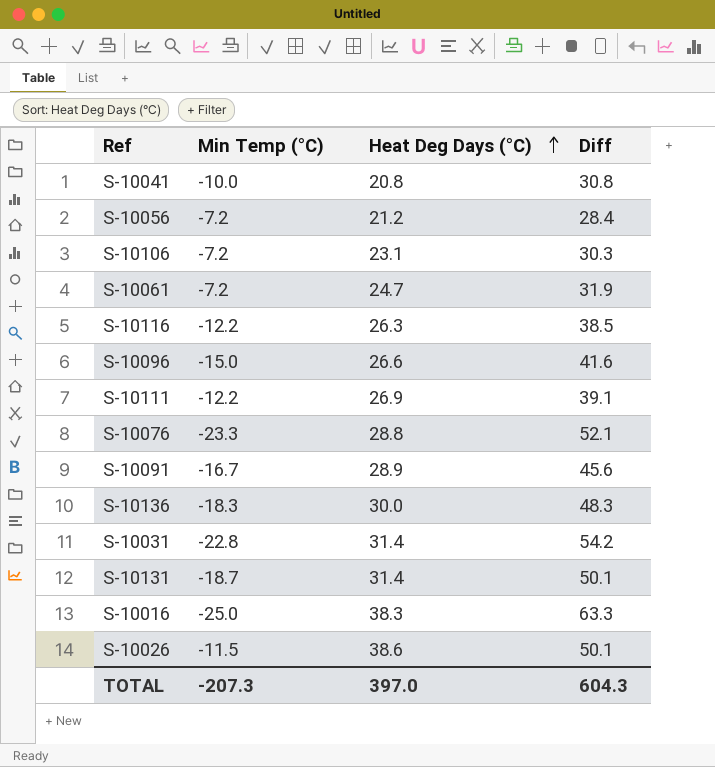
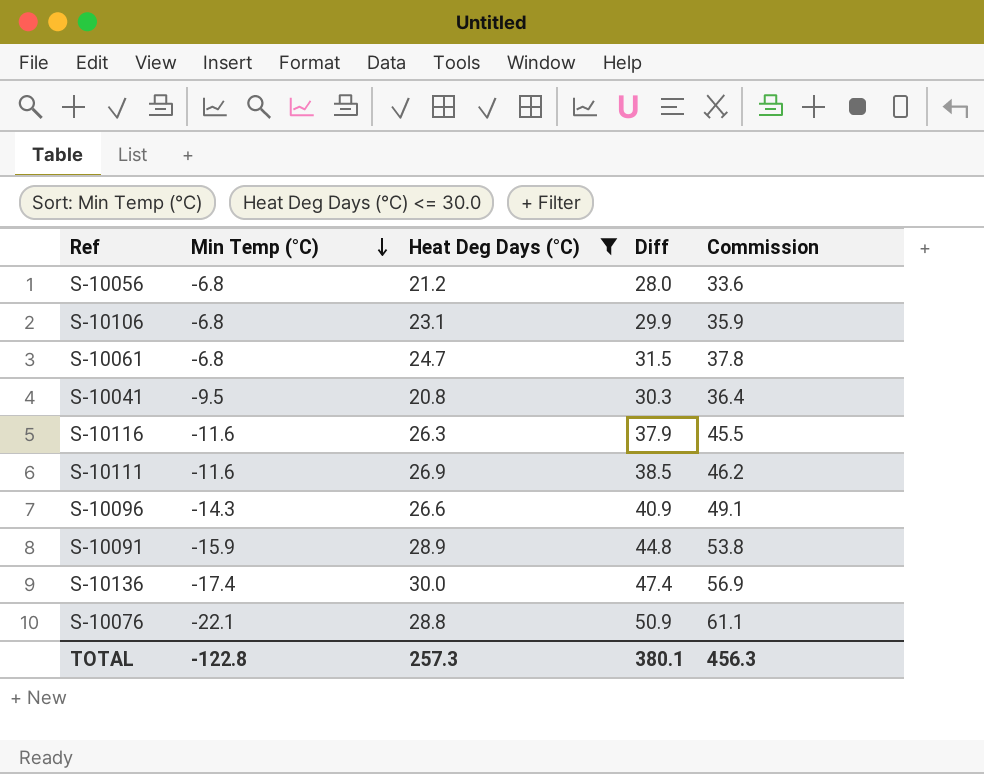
filter: none -> Heat Deg Days (°C) <= 30.0
row order: Heat Deg Days (°C) ascending -> Min Temp (°C) descending
column Commission | formula: none -> [Diff] * 1.2
S-10056 | Min Temp (°C): -7.2 -> -6.8
S-10056 | Diff: 28.4 -> 28.0
S-10106 | Min Temp (°C): -7.2 -> -6.8
S-10106 | Diff: 30.3 -> 29.9
S-10061 | Min Temp (°C): -7.2 -> -6.8
S-10061 | Diff: 31.9 -> 31.5
S-10041 | Min Temp (°C): -10.0 -> -9.5
S-10041 | Diff: 30.8 -> 30.3
S-10116 | Min Temp (°C): -12.2 -> -11.6
S-10116 | Diff: 38.5 -> 37.9
S-10111 | Min Temp (°C): -12.2 -> -11.6
S-10111 | Diff: 39.1 -> 38.5
S-10096 | Min Temp (°C): -15.0 -> -14.3
S-10096 | Diff: 41.6 -> 40.9
S-10091 | Min Temp (°C): -16.7 -> -15.9
S-10091 | Diff: 45.6 -> 44.8
S-10136 | Min Temp (°C): -18.3 -> -17.4
S-10136 | Diff: 48.3 -> 47.4
S-10076 | Min Temp (°C): -23.3 -> -22.1
S-10076 | Diff: 52.1 -> 50.9
TOTAL | Min Temp (°C): -207.3 -> -122.8
TOTAL | Heat Deg Days (°C): 397.0 -> 257.3
TOTAL | Diff: 604.3 -> 380.1

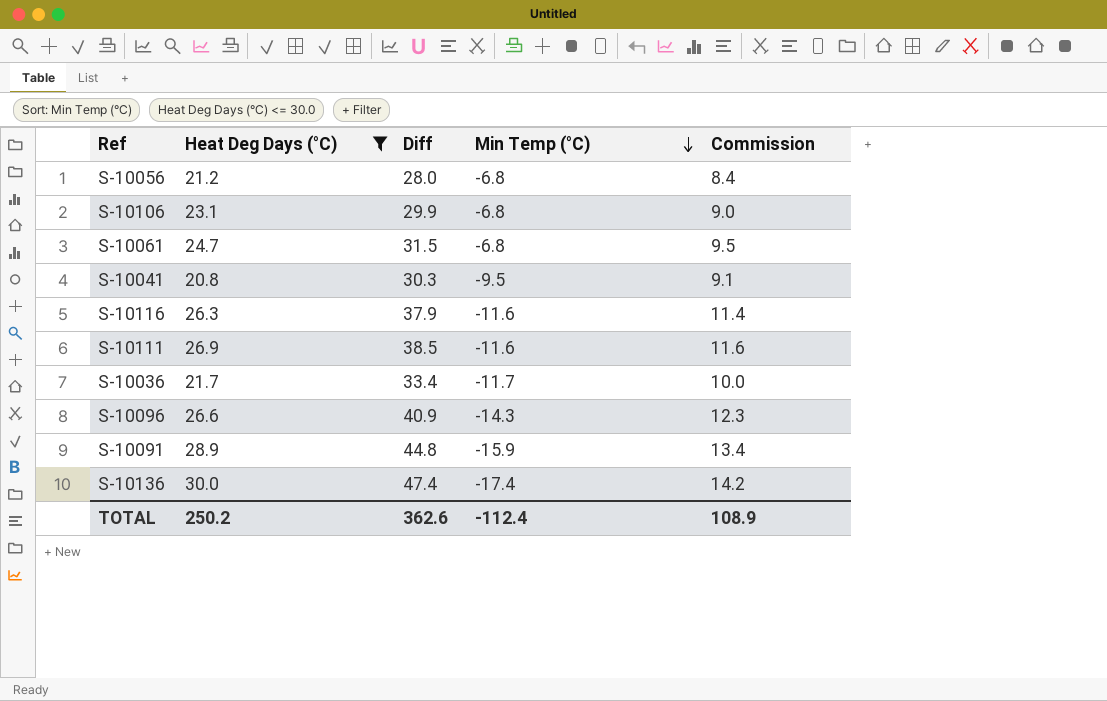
column Min Temp (°C) | position: 2 -> 4
column Commission | formula: [Diff] * 1.2 -> [Diff] * 0.3
row S-10076: -22.1 | 28.8 | 50.9 | 61.1 -> none
row S-10036: none -> 21.7 | 33.4 | -11.7 | 10.0
TOTAL | Heat Deg Days (°C): 257.3 -> 250.2
TOTAL | Diff: 380.1 -> 362.6
TOTAL | Min Temp (°C): -122.8 -> -112.4
TOTAL | Commission: 456.3 -> 108.9

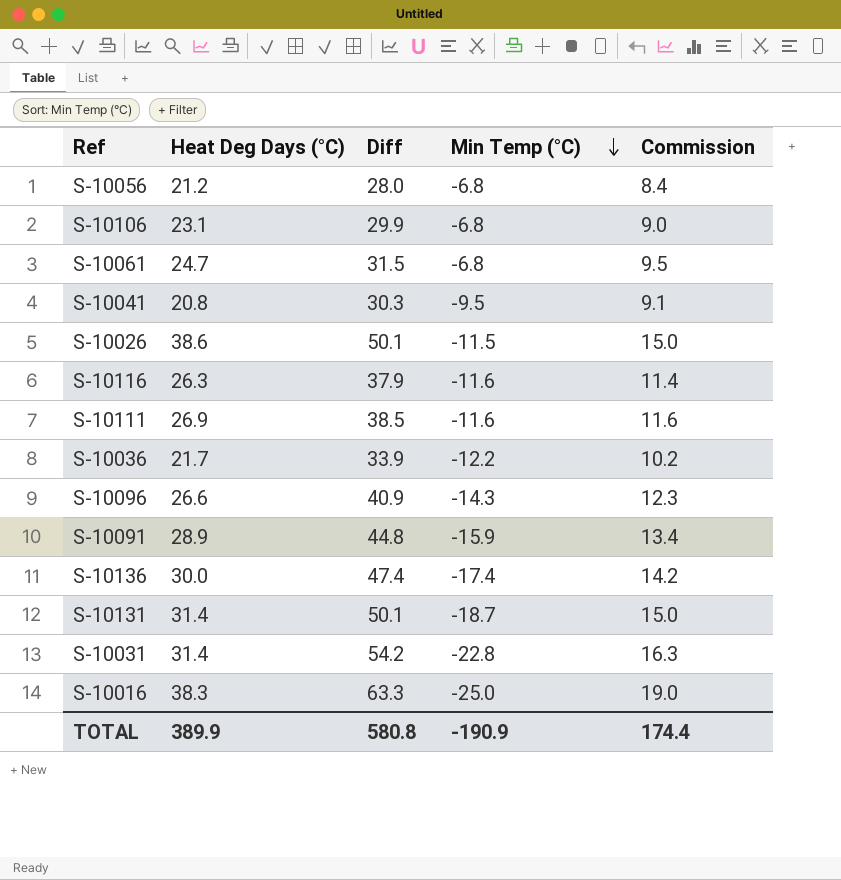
filter: Heat Deg Days (°C) <= 30.0 -> none
S-10036 | Diff: 33.4 -> 33.9
S-10036 | Min Temp (°C): -11.7 -> -12.2
S-10036 | Commission: 10.0 -> 10.2
TOTAL | Heat Deg Days (°C): 250.2 -> 389.9
TOTAL | Diff: 362.6 -> 580.8
TOTAL | Min Temp (°C): -112.4 -> -190.9
TOTAL | Commission: 108.9 -> 174.4

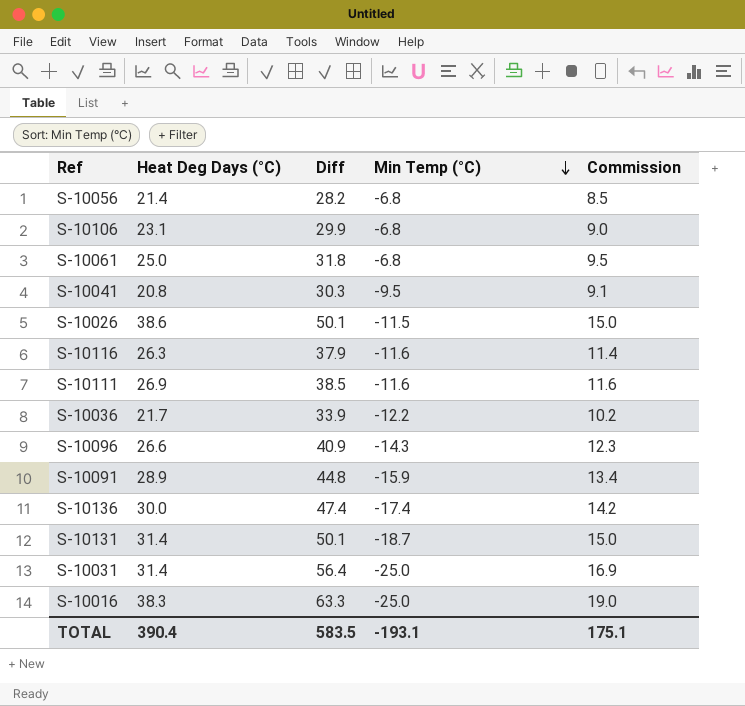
S-10056 | Heat Deg Days (°C): 21.2 -> 21.4
S-10056 | Diff: 28.0 -> 28.2
S-10056 | Commission: 8.4 -> 8.5
S-10061 | Heat Deg Days (°C): 24.7 -> 25.0
S-10061 | Diff: 31.5 -> 31.8
S-10031 | Diff: 54.2 -> 56.4
S-10031 | Min Temp (°C): -22.8 -> -25.0
S-10031 | Commission: 16.3 -> 16.9
TOTAL | Heat Deg Days (°C): 389.9 -> 390.4
TOTAL | Diff: 580.8 -> 583.5
TOTAL | Min Temp (°C): -190.9 -> -193.1
TOTAL | Commission: 174.4 -> 175.1

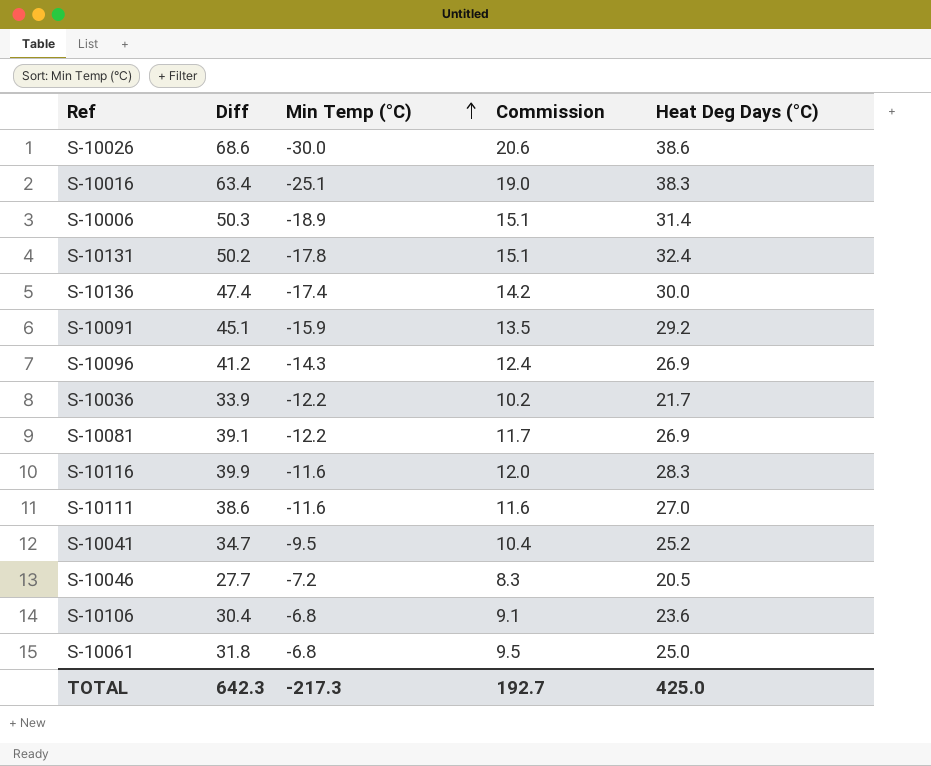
row order: Min Temp (°C) descending -> Min Temp (°C) ascending
column Heat Deg Days (°C) | position: 2 -> 5
row S-10056: 21.4 | 28.2 | -6.8 | 8.5 -> none
row S-10031: 31.4 | 56.4 | -25.0 | 16.9 -> none
S-10026 | Diff: 50.1 -> 68.6
S-10026 | Min Temp (°C): -11.5 -> -30.0
S-10026 | Commission: 15.0 -> 20.6
S-10016 | Diff: 63.3 -> 63.4
S-10016 | Min Temp (°C): -25.0 -> -25.1
row S-10006: none -> 50.3 | -18.9 | 15.1 | 31.4
S-10131 | Diff: 50.1 -> 50.2
S-10131 | Min Temp (°C): -18.7 -> -17.8
S-10131 | Commission: 15.0 -> 15.1
S-10131 | Heat Deg Days (°C): 31.4 -> 32.4
S-10091 | Diff: 44.8 -> 45.1
S-10091 | Commission: 13.4 -> 13.5
S-10091 | Heat Deg Days (°C): 28.9 -> 29.2
S-10096 | Diff: 40.9 -> 41.2
S-10096 | Commission: 12.3 -> 12.4
S-10096 | Heat Deg Days (°C): 26.6 -> 26.9
row S-10081: none -> 39.1 | -12.2 | 11.7 | 26.9
S-10116 | Diff: 37.9 -> 39.9
S-10116 | Commission: 11.4 -> 12.0
S-10116 | Heat Deg Days (°C): 26.3 -> 28.3
S-10111 | Diff: 38.5 -> 38.6
S-10111 | Heat Deg Days (°C): 26.9 -> 27.0
S-10041 | Diff: 30.3 -> 34.7
S-10041 | Commission: 9.1 -> 10.4
S-10041 | Heat Deg Days (°C): 20.8 -> 25.2
row S-10046: none -> 27.7 | -7.2 | 8.3 | 20.5
S-10106 | Diff: 29.9 -> 30.4
S-10106 | Commission: 9.0 -> 9.1
S-10106 | Heat Deg Days (°C): 23.1 -> 23.6
TOTAL | Diff: 583.5 -> 642.3
TOTAL | Min Temp (°C): -193.1 -> -217.3
TOTAL | Commission: 175.1 -> 192.7
TOTAL | Heat Deg Days (°C): 390.4 -> 425.0

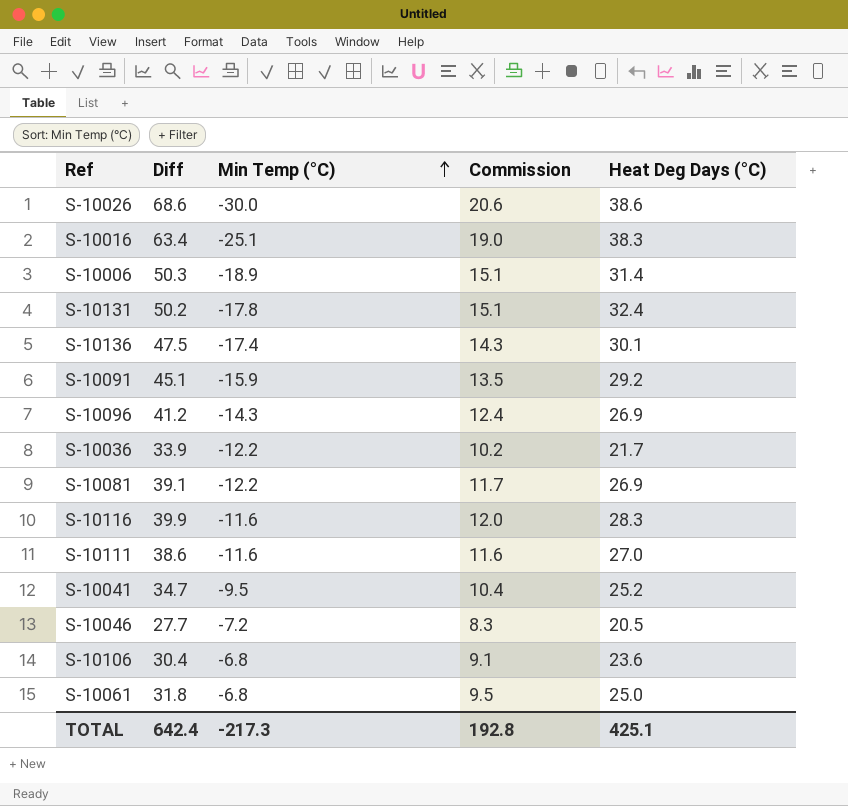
S-10136 | Diff: 47.4 -> 47.5
S-10136 | Commission: 14.2 -> 14.3
S-10136 | Heat Deg Days (°C): 30.0 -> 30.1
TOTAL | Diff: 642.3 -> 642.4
TOTAL | Commission: 192.7 -> 192.8
TOTAL | Heat Deg Days (°C): 425.0 -> 425.1

